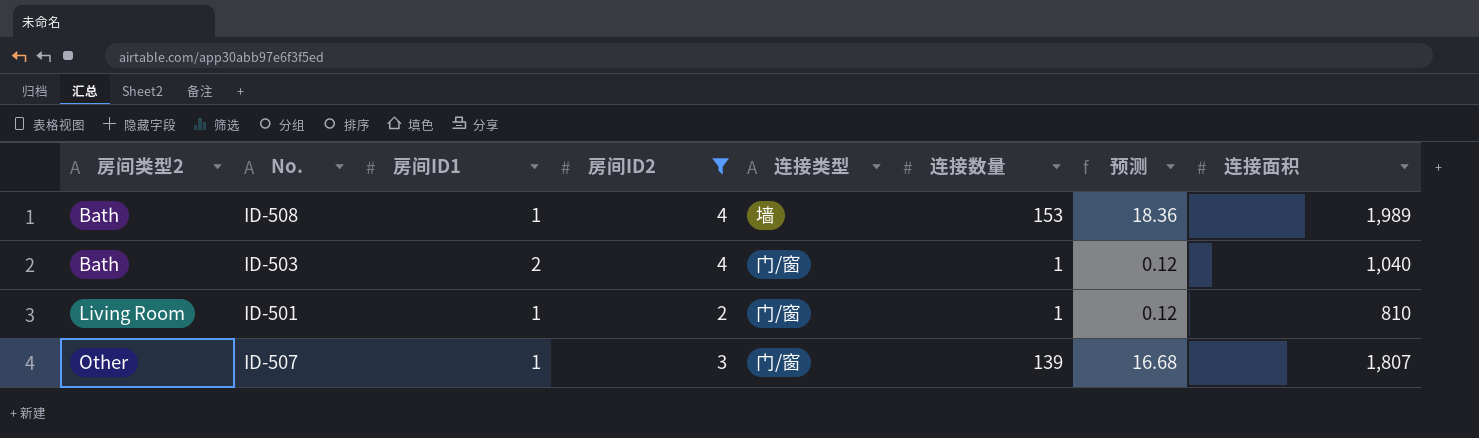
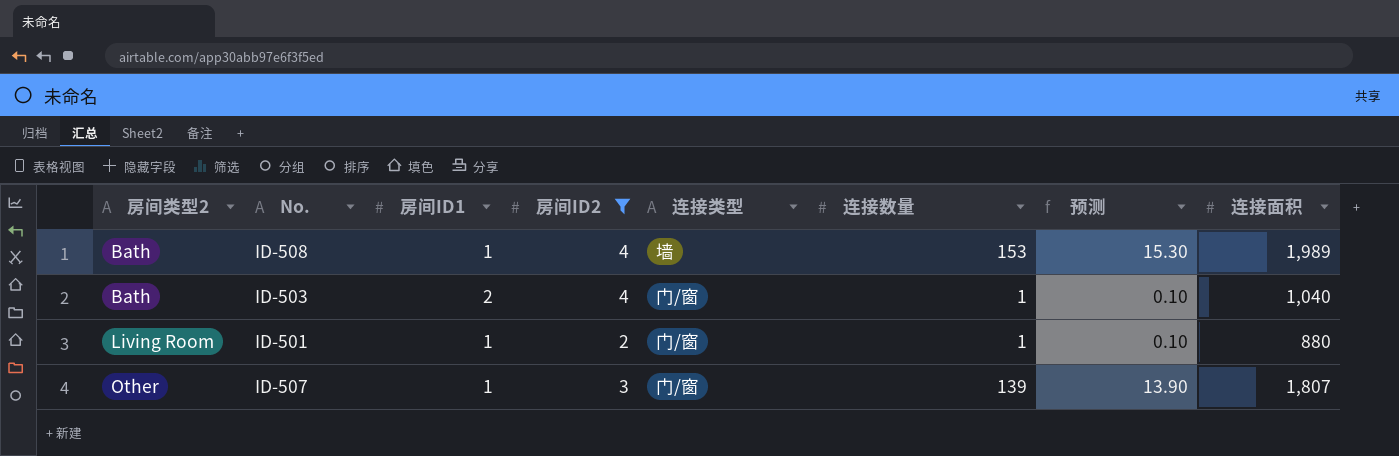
column 预测 | formula: [连接数量] * 0.12 -> [连接数量] * 0.1
ID-501 | 连接面积: 810 -> 880

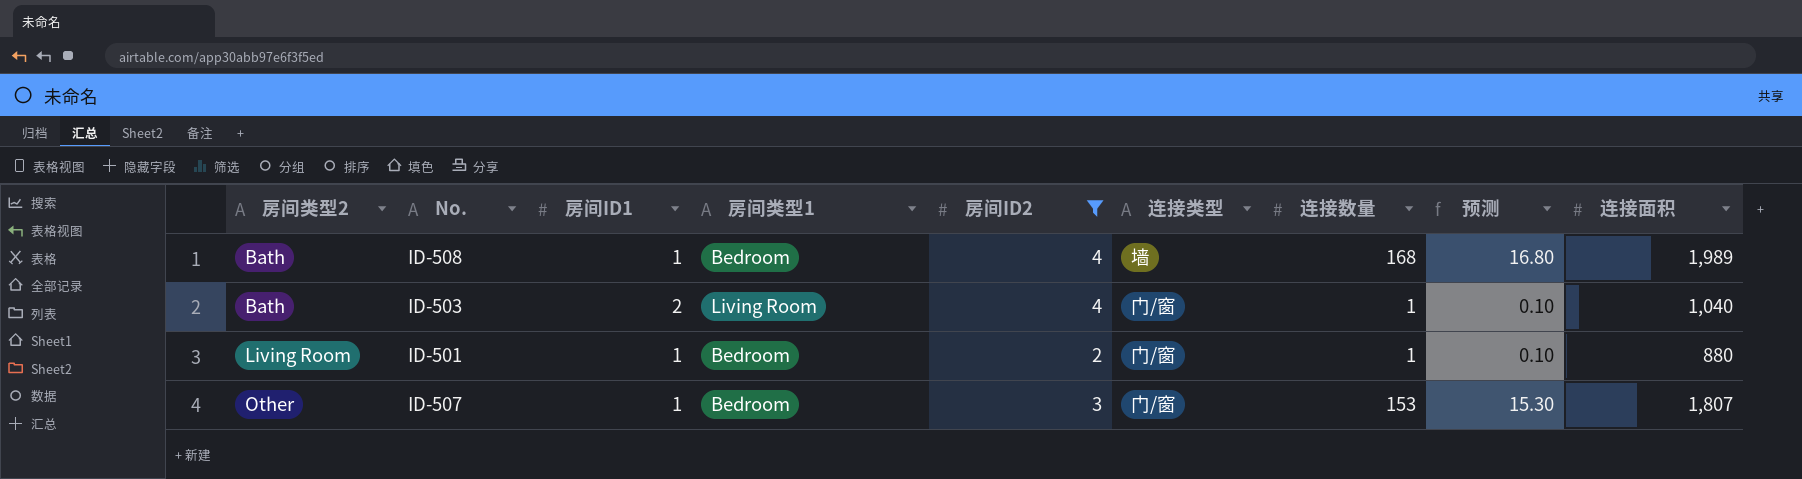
column 房间类型1 | position: none -> 4
ID-508 | 连接数量: 153 -> 168
ID-508 | 预测: 15.30 -> 16.80
ID-507 | 连接数量: 139 -> 153
ID-507 | 预测: 13.90 -> 15.30

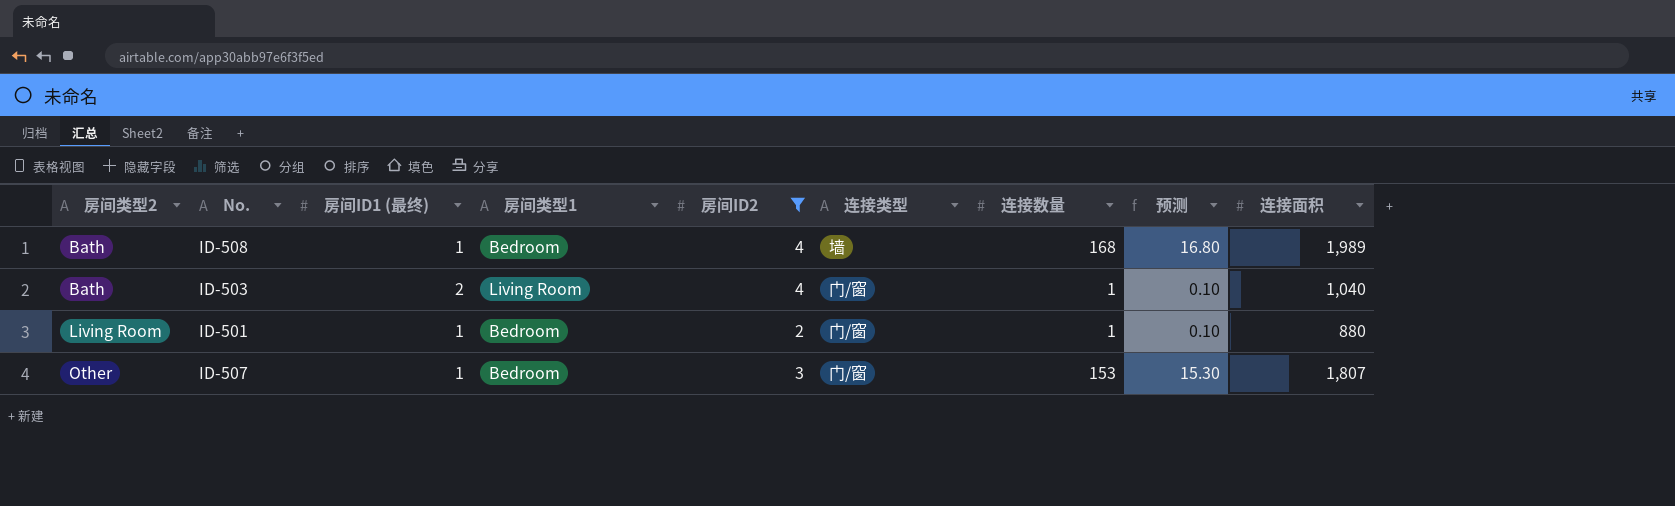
column name: 房间ID1 -> 房间ID1 (最终)

